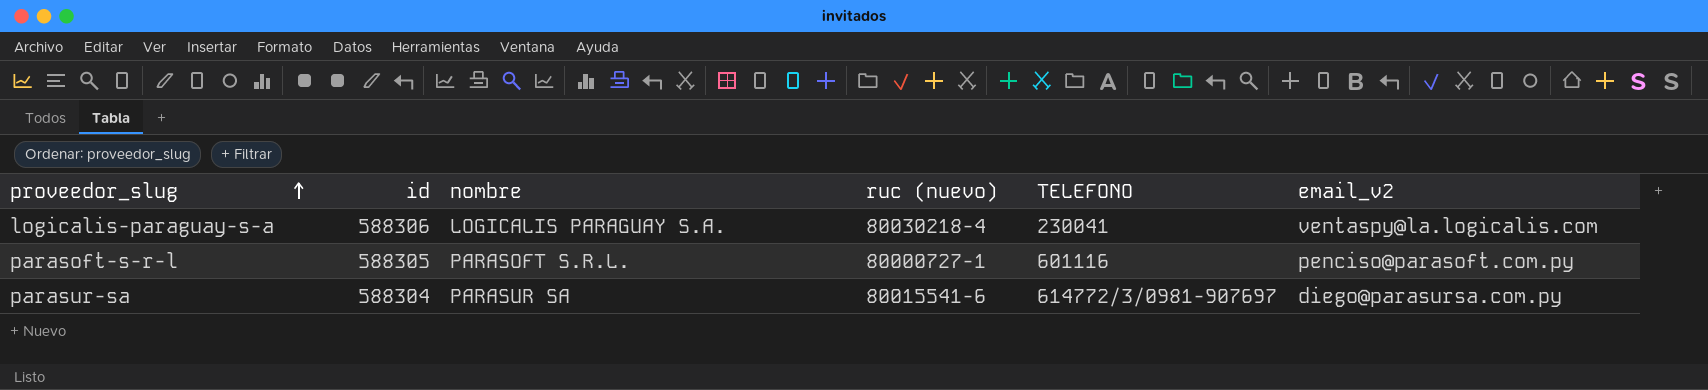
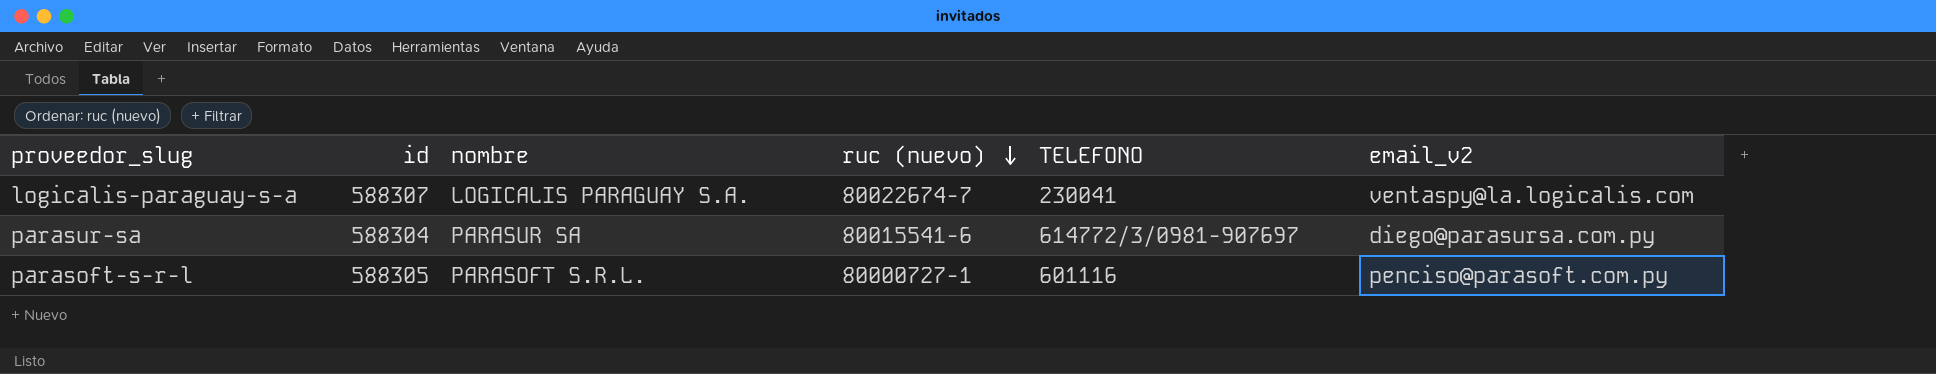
row order: proveedor_slug ascending -> ruc (nuevo) descending
logicalis-paraguay-s-a | id: 588306 -> 588307
logicalis-paraguay-s-a | ruc (nuevo): 80030218-4 -> 80022674-7

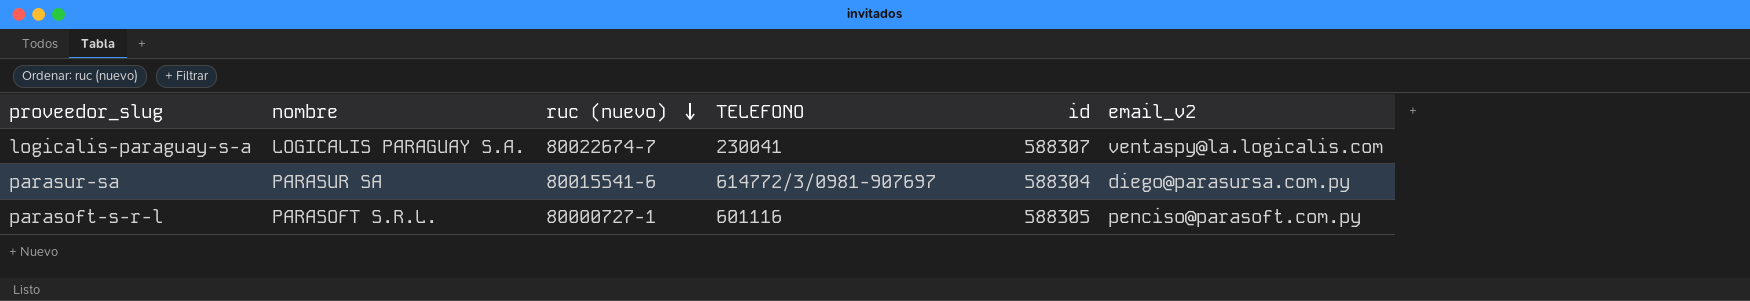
column id | position: 2 -> 5

